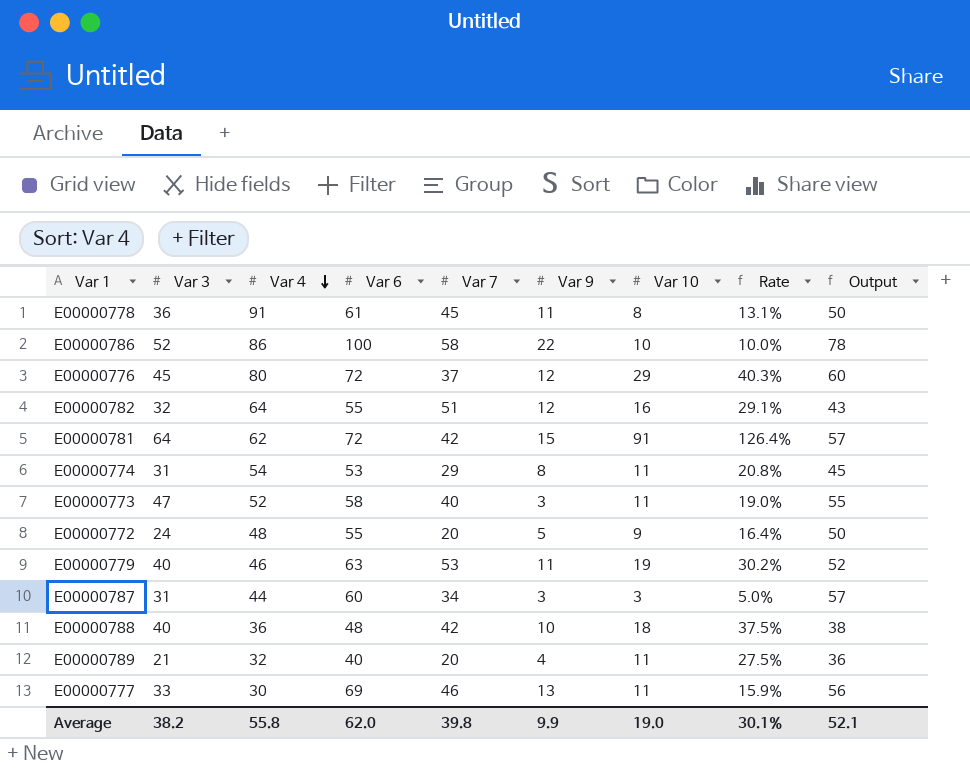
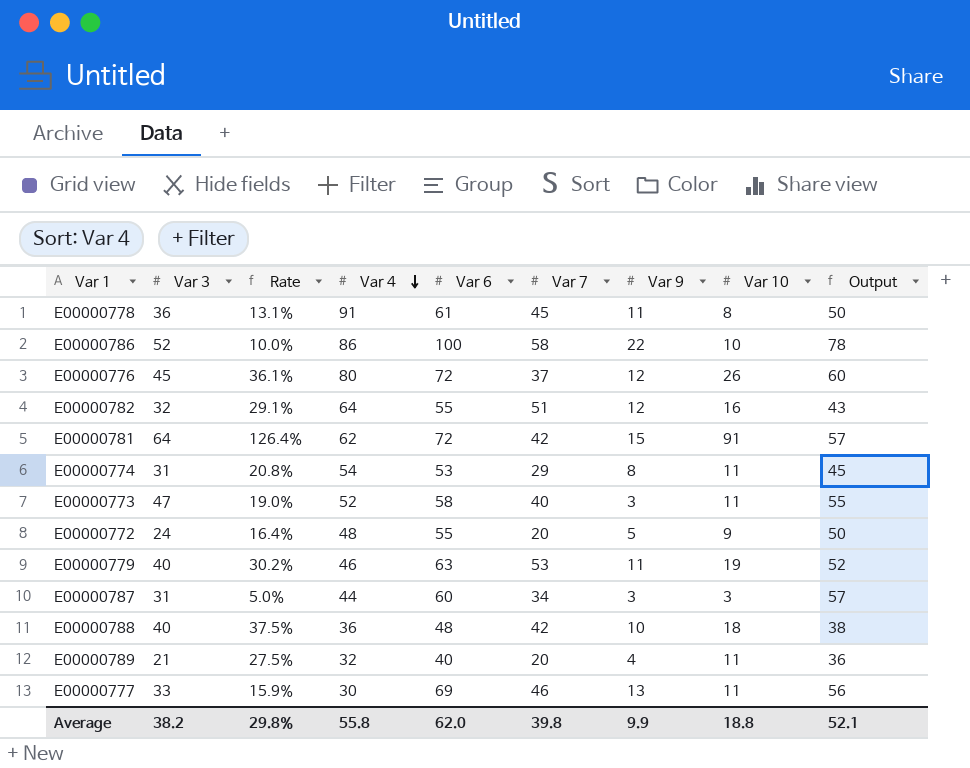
column Rate | position: 8 -> 3
E00000776 | Rate: 40.3% -> 36.1%
E00000776 | Var 10: 29 -> 26
Average | Rate: 30.1% -> 29.8%
Average | Var 10: 19.0 -> 18.8

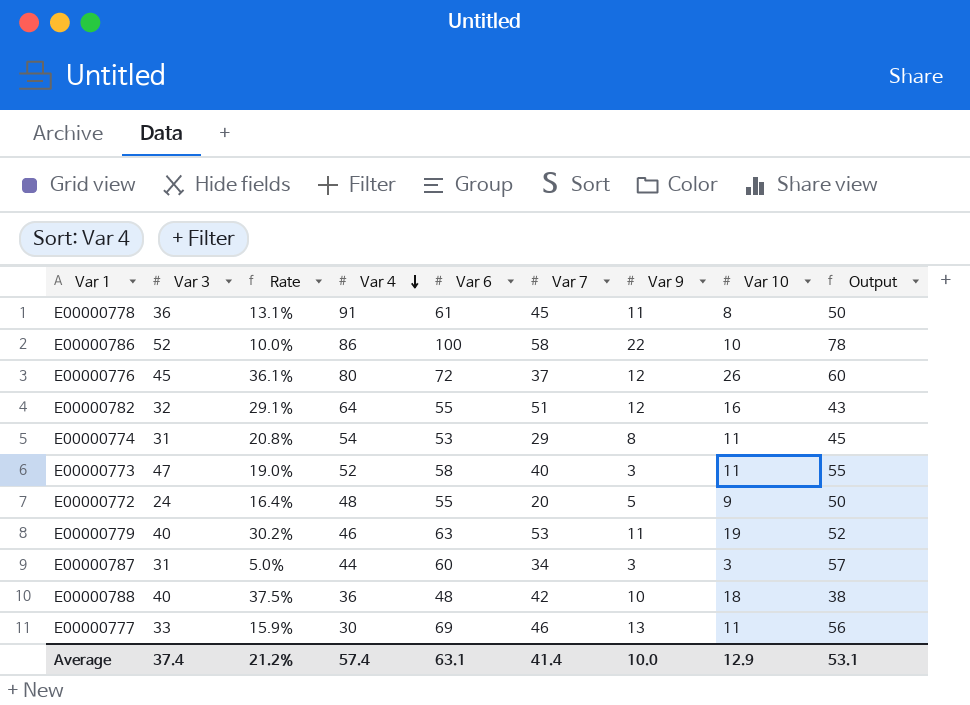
row E00000781: 64 | 126.4% | 62 | 72 | 42 | 15 | 91 | 57 -> none
row E00000789: 21 | 27.5% | 32 | 40 | 20 | 4 | 11 | 36 -> none
Average | Var 3: 38.2 -> 37.4
Average | Rate: 29.8% -> 21.2%
Average | Var 4: 55.8 -> 57.4
Average | Var 6: 62.0 -> 63.1
Average | Var 7: 39.8 -> 41.4
Average | Var 9: 9.9 -> 10.0
Average | Var 10: 18.8 -> 12.9
Average | Output: 52.1 -> 53.1

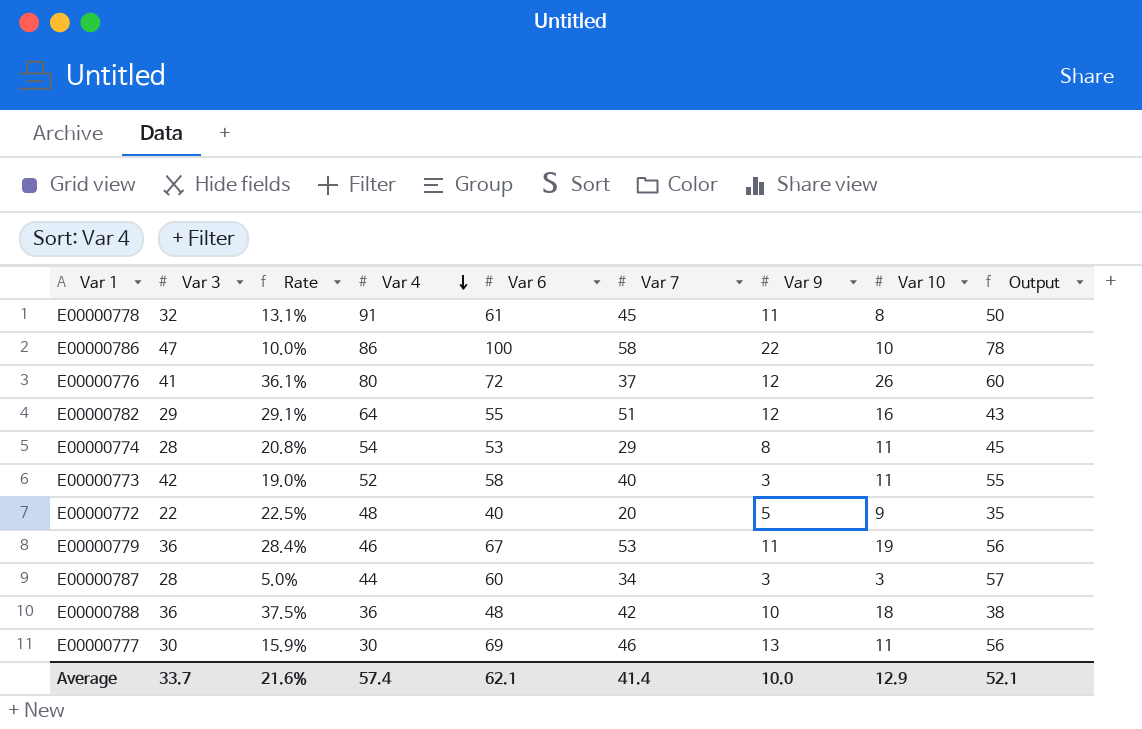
E00000778 | Var 3: 36 -> 32
E00000786 | Var 3: 52 -> 47
E00000776 | Var 3: 45 -> 41
E00000782 | Var 3: 32 -> 29
E00000774 | Var 3: 31 -> 28
E00000773 | Var 3: 47 -> 42
E00000772 | Var 3: 24 -> 22
E00000772 | Rate: 16.4% -> 22.5%
E00000772 | Var 6: 55 -> 40
E00000772 | Output: 50 -> 35
E00000779 | Var 3: 40 -> 36
E00000779 | Rate: 30.2% -> 28.4%
E00000779 | Var 6: 63 -> 67
E00000779 | Output: 52 -> 56
E00000787 | Var 3: 31 -> 28
E00000788 | Var 3: 40 -> 36
E00000777 | Var 3: 33 -> 30
Average | Var 3: 37.4 -> 33.7
Average | Rate: 21.2% -> 21.6%
Average | Var 6: 63.1 -> 62.1
Average | Output: 53.1 -> 52.1

